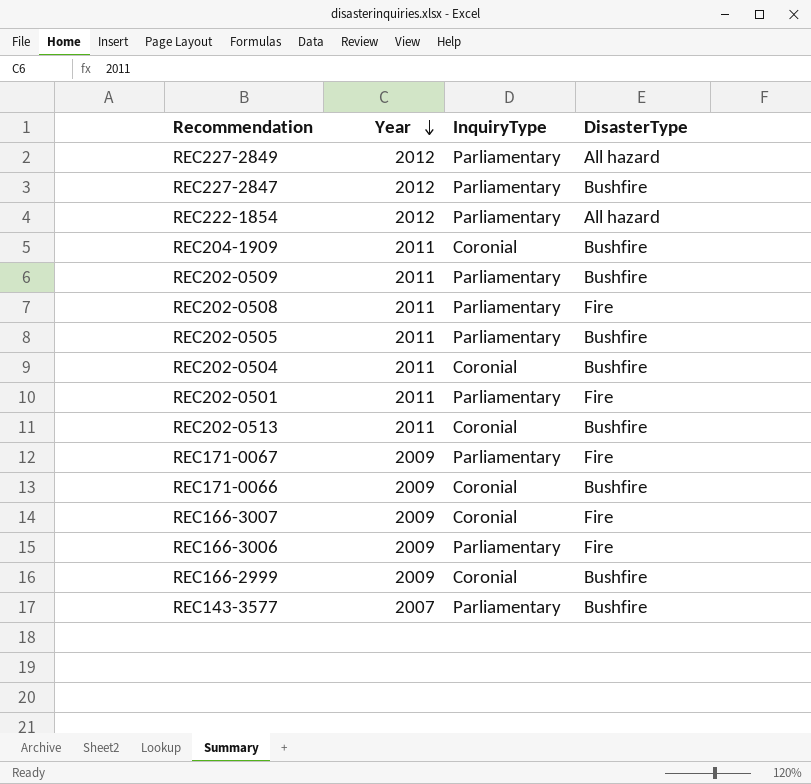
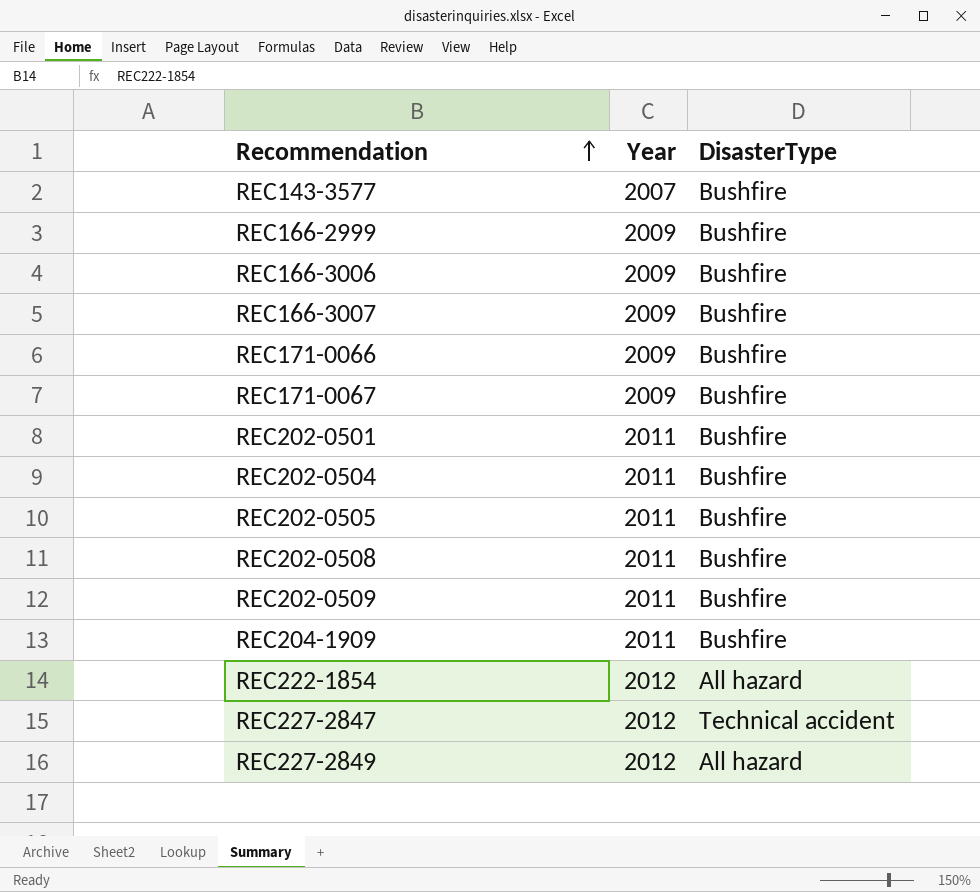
row order: Year descending -> Recommendation ascending
column InquiryType | position: 3 -> none
row REC202-0513: 2011 | Coronial | Bushfire -> none
REC166-3006 | DisasterType: Fire -> Bushfire
REC166-3007 | DisasterType: Fire -> Bushfire
REC171-0067 | DisasterType: Fire -> Bushfire
REC202-0501 | DisasterType: Fire -> Bushfire
REC202-0508 | DisasterType: Fire -> Bushfire
REC227-2847 | DisasterType: Bushfire -> Technical accident

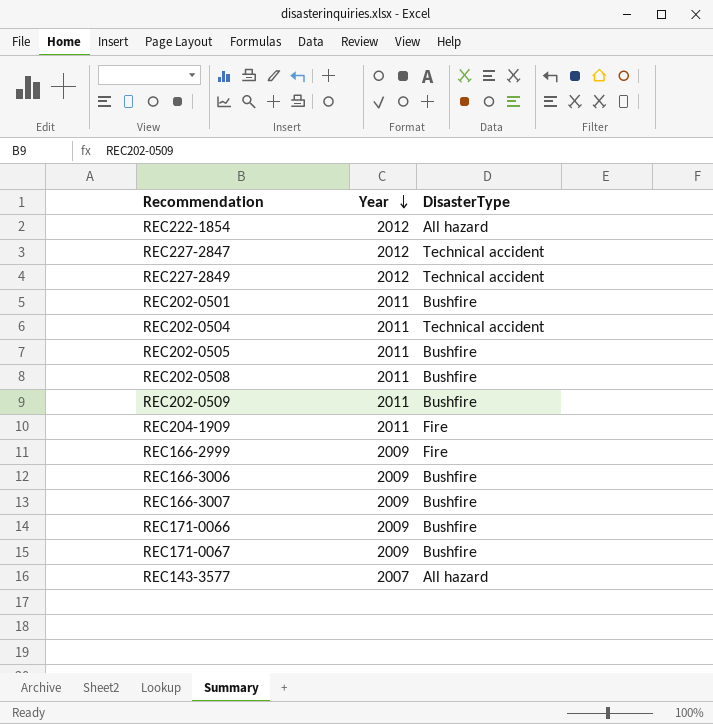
row order: Recommendation ascending -> Year descending
REC227-2849 | DisasterType: All hazard -> Technical accident
REC202-0504 | DisasterType: Bushfire -> Technical accident
REC204-1909 | DisasterType: Bushfire -> Fire
REC166-2999 | DisasterType: Bushfire -> Fire
REC143-3577 | DisasterType: Bushfire -> All hazard

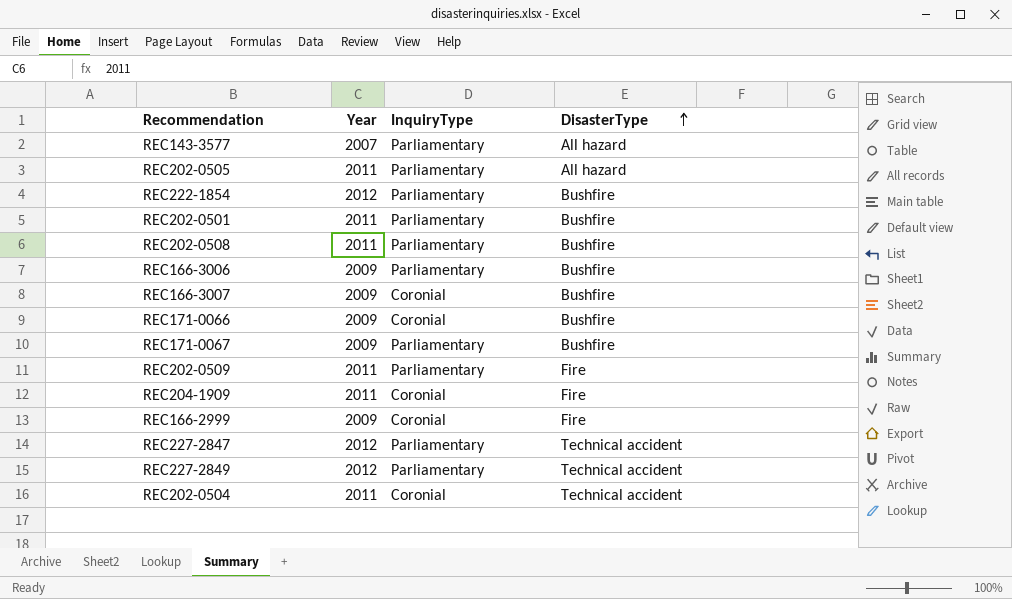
row order: Year descending -> DisasterType ascending
column InquiryType | position: none -> 3
REC202-0505 | DisasterType: Bushfire -> All hazard
REC222-1854 | DisasterType: All hazard -> Bushfire
REC202-0509 | DisasterType: Bushfire -> Fire

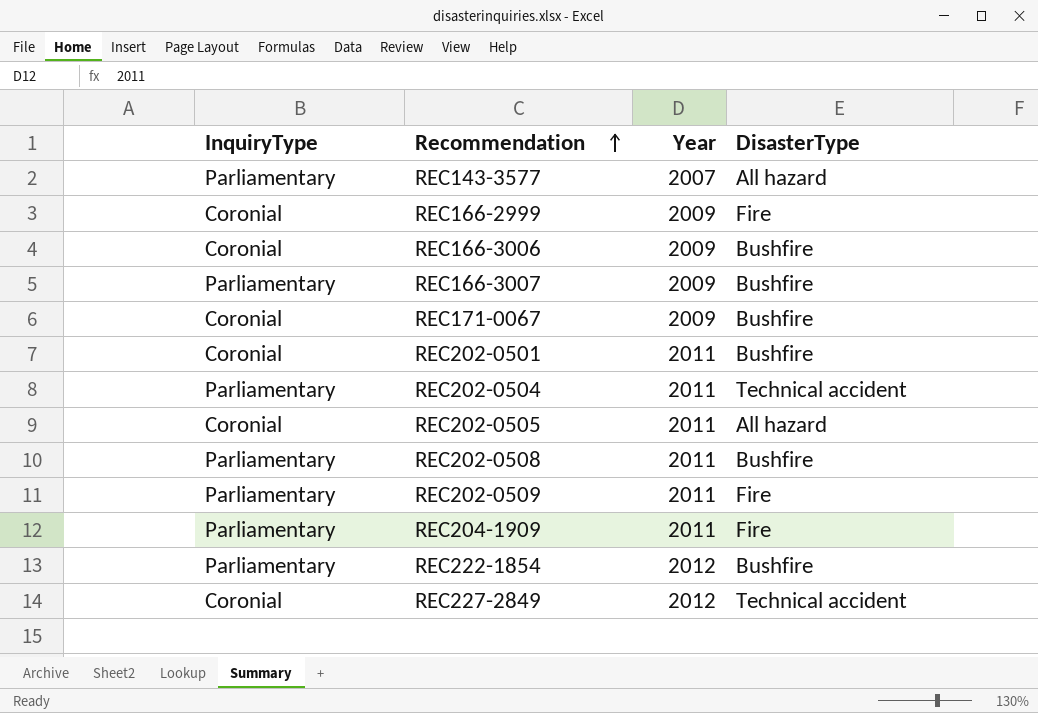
row order: DisasterType ascending -> Recommendation ascending
column InquiryType | position: 3 -> 1
row REC171-0066: 2009 | Coronial | Bushfire -> none
row REC227-2847: 2012 | Parliamentary | Technical accident -> none
REC166-3006 | InquiryType: Parliamentary -> Coronial
REC166-3007 | InquiryType: Coronial -> Parliamentary
REC171-0067 | InquiryType: Parliamentary -> Coronial
REC202-0501 | InquiryType: Parliamentary -> Coronial
REC202-0504 | InquiryType: Coronial -> Parliamentary
REC202-0505 | InquiryType: Parliamentary -> Coronial
REC204-1909 | InquiryType: Coronial -> Parliamentary
REC227-2849 | InquiryType: Parliamentary -> Coronial

